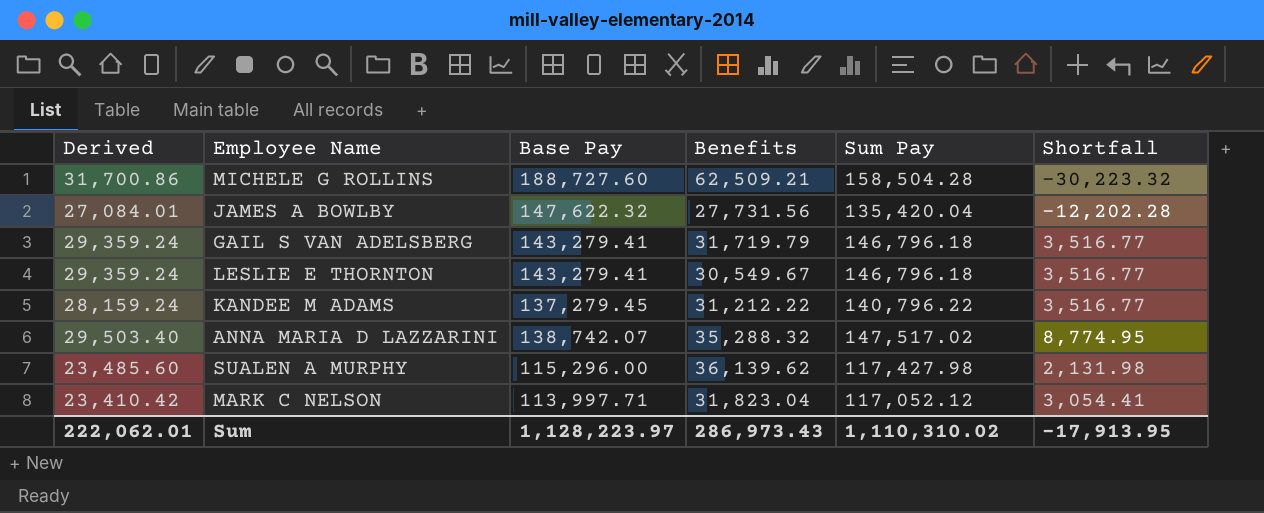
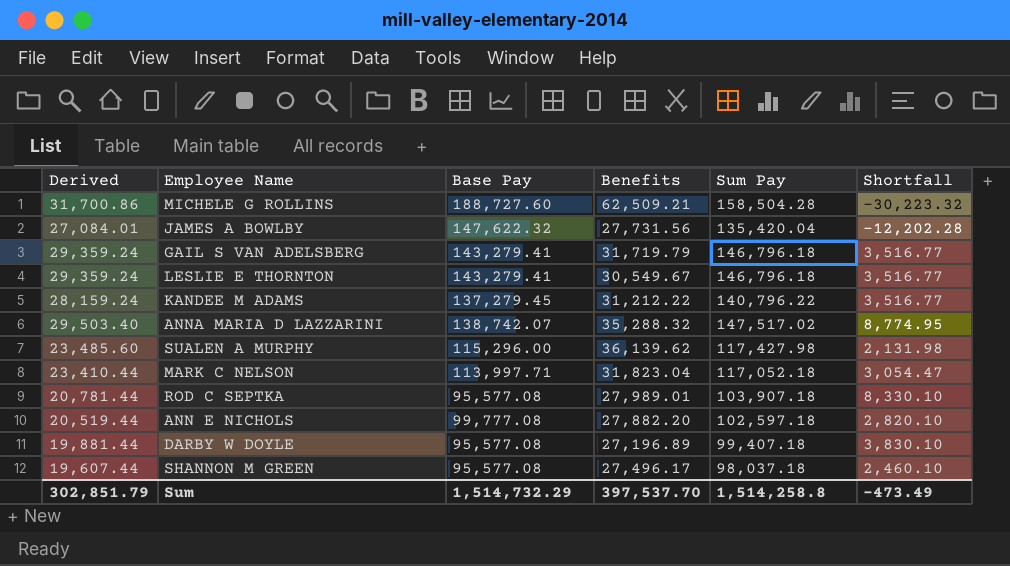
MARK C NELSON | Derived: 23,410.42 -> 23,410.44
MARK C NELSON | Sum Pay: 117,052.12 -> 117,052.18
MARK C NELSON | Shortfall: 3,054.41 -> 3,054.47
row ROD C SEPTKA: none -> 20,781.44 | 95,577.08 | 27,989.01 | 103,907.18 | 8,330.10
row ANN E NICHOLS: none -> 20,519.44 | 99,777.08 | 27,882.20 | 102,597.18 | 2,820.10
row DARBY W DOYLE: none -> 19,881.44 | 95,577.08 | 27,196.89 | 99,407.18 | 3,830.10
row SHANNON M GREEN: none -> 19,607.44 | 95,577.08 | 27,496.17 | 98,037.18 | 2,460.10
Sum | Derived: 222,062.01 -> 302,851.79
Sum | Base Pay: 1,128,223.97 -> 1,514,732.29
Sum | Benefits: 286,973.43 -> 397,537.70
Sum | Sum Pay: 1,110,310.02 -> 1,514,258.8
Sum | Shortfall: -17,913.95 -> -473.49

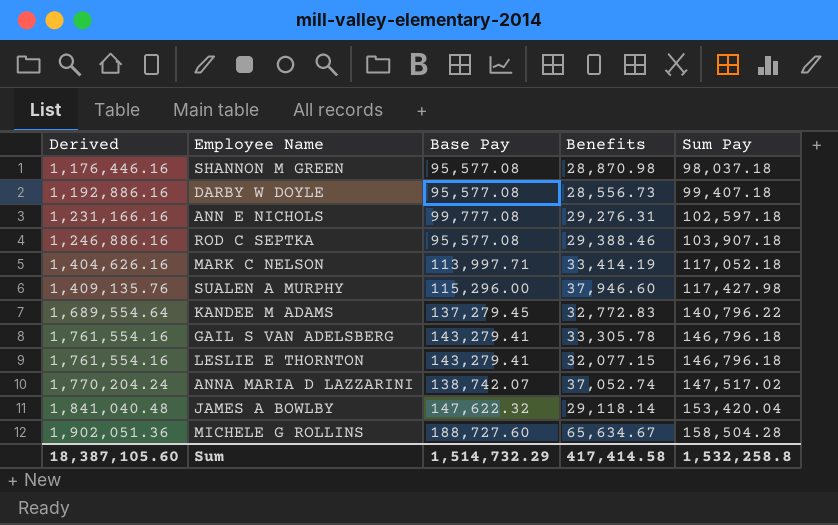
row order: none -> Derived ascending
column Shortfall | formula: [Sum Pay] - [Base Pay] -> none
column Derived | formula: [Sum Pay] * 0.2 -> [Sum Pay] * 12
SHANNON M GREEN | Benefits: 27,496.17 -> 28,870.98
DARBY W DOYLE | Benefits: 27,196.89 -> 28,556.73
ANN E NICHOLS | Benefits: 27,882.20 -> 29,276.31
ROD C SEPTKA | Benefits: 27,989.01 -> 29,388.46
MARK C NELSON | Benefits: 31,823.04 -> 33,414.19
SUALEN A MURPHY | Benefits: 36,139.62 -> 37,946.60
KANDEE M ADAMS | Benefits: 31,212.22 -> 32,772.83
GAIL S VAN ADELSBERG | Benefits: 31,719.79 -> 33,305.78
LESLIE E THORNTON | Benefits: 30,549.67 -> 32,077.15
ANNA MARIA D LAZZARINI | Benefits: 35,288.32 -> 37,052.74
JAMES A BOWLBY | Benefits: 27,731.56 -> 29,118.14
JAMES A BOWLBY | Sum Pay: 135,420.04 -> 153,420.04
MICHELE G ROLLINS | Benefits: 62,509.21 -> 65,634.67
Sum | Derived: 302,851.79 -> 18,387,105.60
Sum | Benefits: 397,537.70 -> 417,414.58
Sum | Sum Pay: 1,514,258.8 -> 1,532,258.8

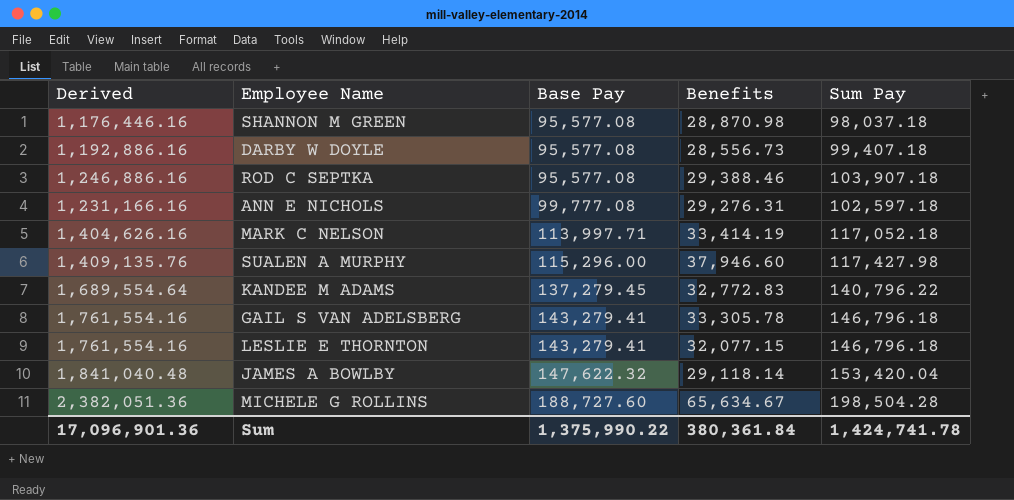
row order: Derived ascending -> Base Pay ascending
row ANNA MARIA D LAZZARINI: 1,770,204.24 | 138,742.07 | 37,052.74 | 147,517.02 -> none
MICHELE G ROLLINS | Derived: 1,902,051.36 -> 2,382,051.36
MICHELE G ROLLINS | Sum Pay: 158,504.28 -> 198,504.28
Sum | Derived: 18,387,105.60 -> 17,096,901.36
Sum | Base Pay: 1,514,732.29 -> 1,375,990.22
Sum | Benefits: 417,414.58 -> 380,361.84
Sum | Sum Pay: 1,532,258.8 -> 1,424,741.78

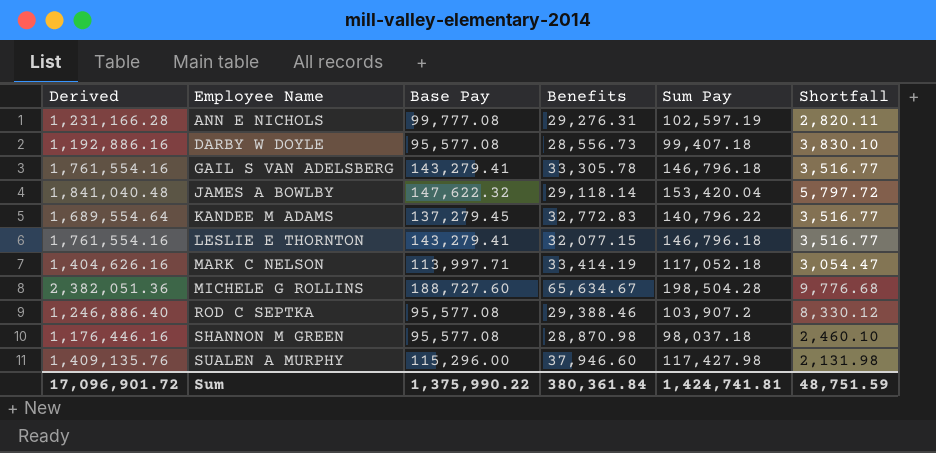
row order: Base Pay ascending -> Employee Name ascending
column Shortfall | formula: none -> [Sum Pay] - [Base Pay]
ANN E NICHOLS | Derived: 1,231,166.16 -> 1,231,166.28
ANN E NICHOLS | Sum Pay: 102,597.18 -> 102,597.19
ROD C SEPTKA | Derived: 1,246,886.16 -> 1,246,886.40
ROD C SEPTKA | Sum Pay: 103,907.18 -> 103,907.2
Sum | Derived: 17,096,901.36 -> 17,096,901.72
Sum | Sum Pay: 1,424,741.78 -> 1,424,741.81

